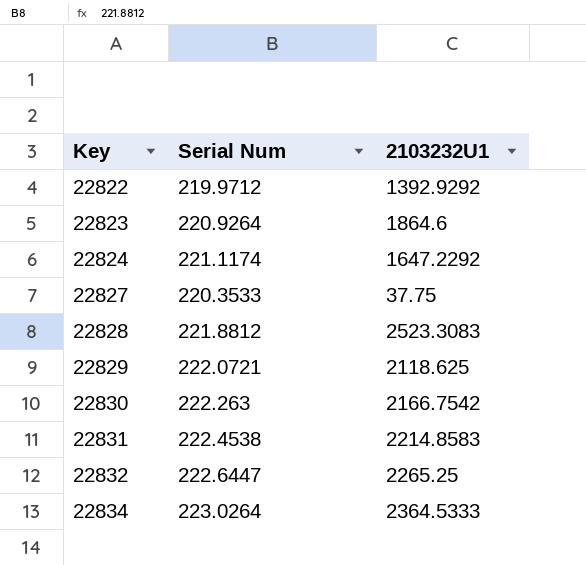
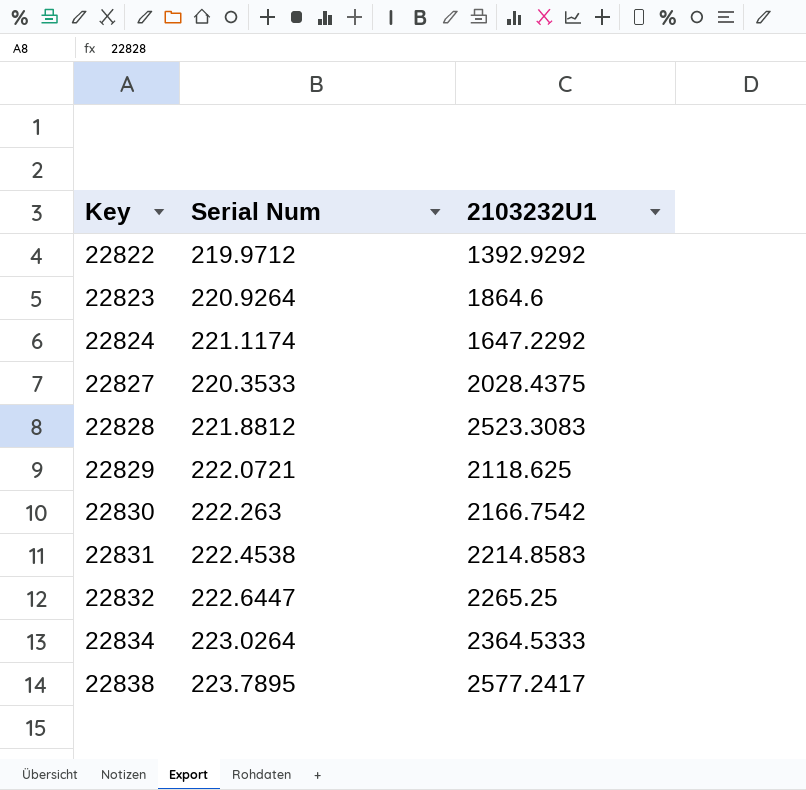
22827 | 2103232U1: 37.75 -> 2028.4375
row 22838: none -> 223.7895 | 2577.2417

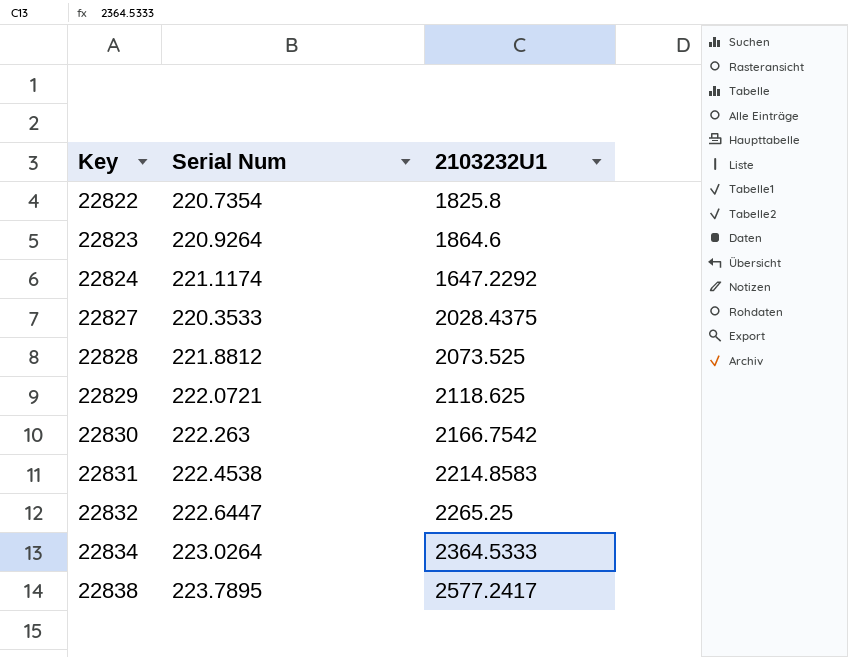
22822 | Serial Num: 219.9712 -> 220.7354
22822 | 2103232U1: 1392.9292 -> 1825.8
22828 | 2103232U1: 2523.3083 -> 2073.525

